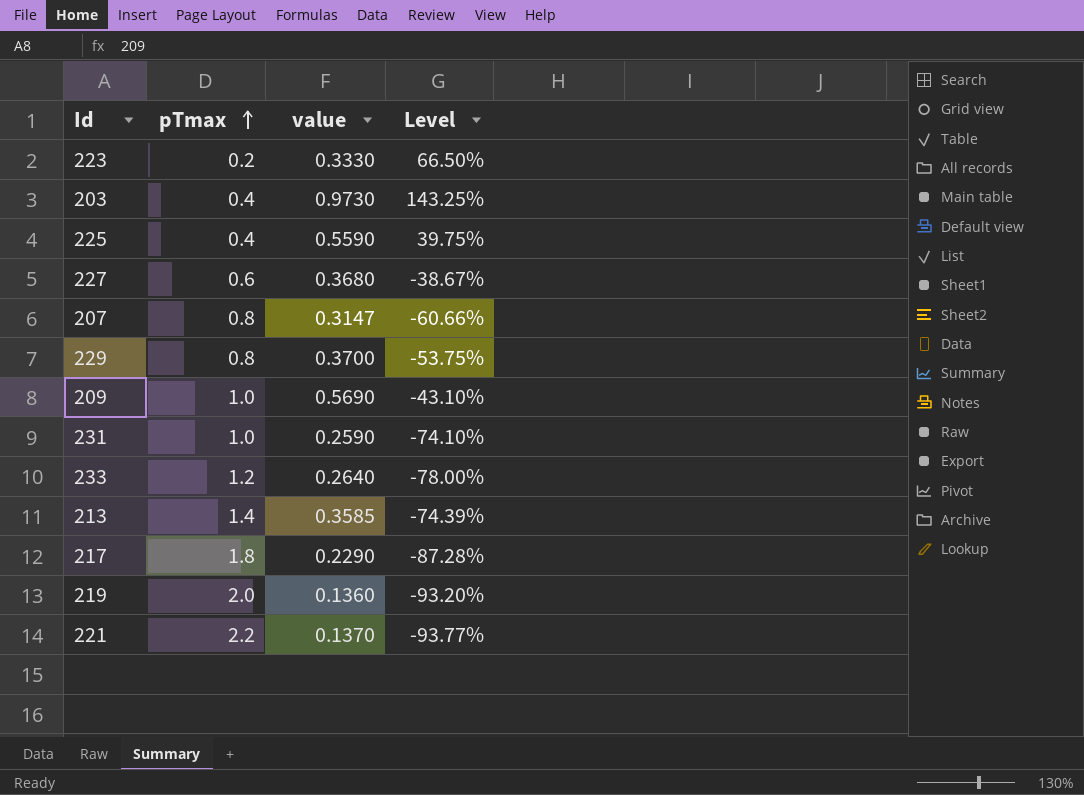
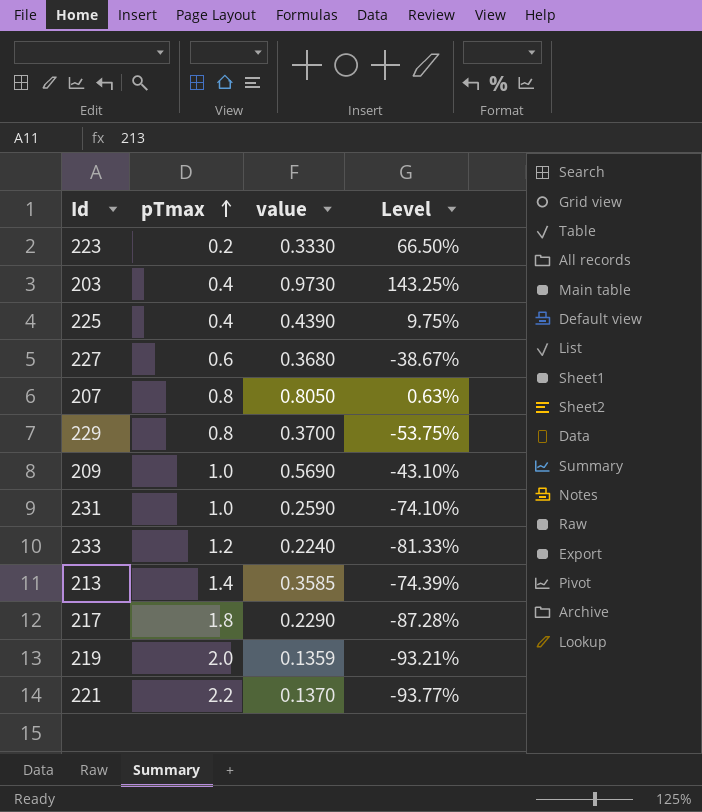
225 | value: 0.5590 -> 0.4390
225 | Level: 39.75% -> 9.75%
207 | value: 0.3147 -> 0.8050
207 | Level: -60.66% -> 0.63%
233 | value: 0.2640 -> 0.2240
233 | Level: -78.00% -> -81.33%
219 | value: 0.1360 -> 0.1359
219 | Level: -93.20% -> -93.21%

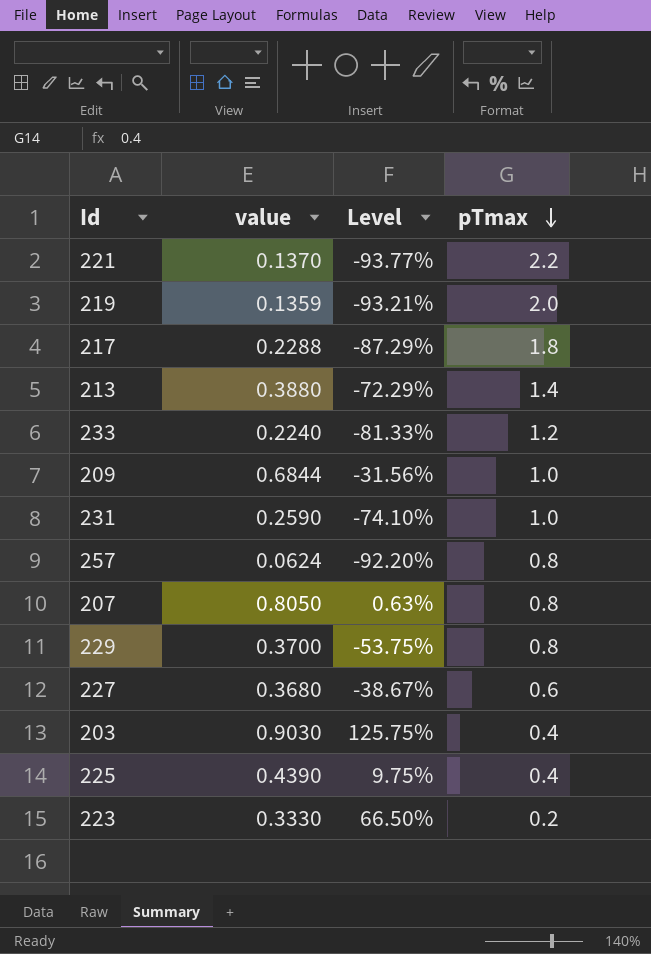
row order: pTmax ascending -> pTmax descending
column pTmax | position: 2 -> 4
217 | value: 0.2290 -> 0.2288
217 | Level: -87.28% -> -87.29%
213 | value: 0.3585 -> 0.3880
213 | Level: -74.39% -> -72.29%
209 | value: 0.5690 -> 0.6844
209 | Level: -43.10% -> -31.56%
row 257: none -> 0.0624 | -92.20% | 0.8
203 | value: 0.9730 -> 0.9030
203 | Level: 143.25% -> 125.75%

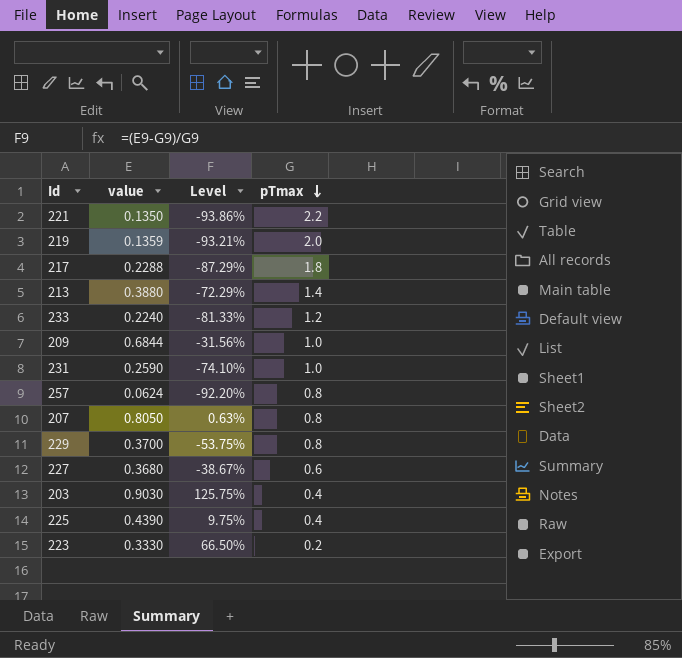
221 | value: 0.1370 -> 0.1350
221 | Level: -93.77% -> -93.86%

